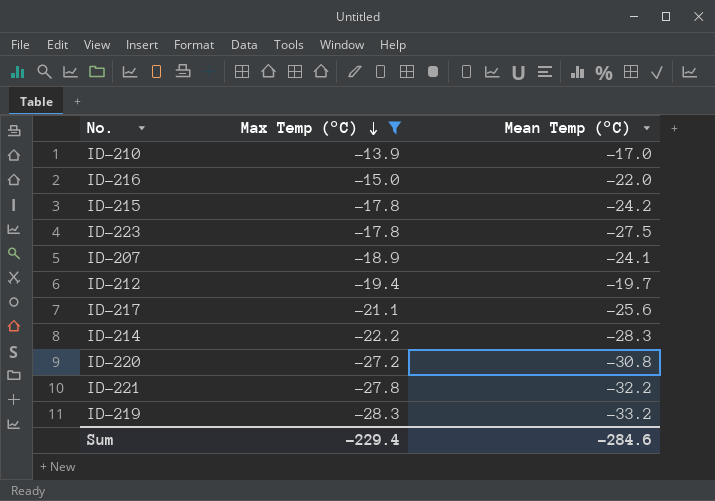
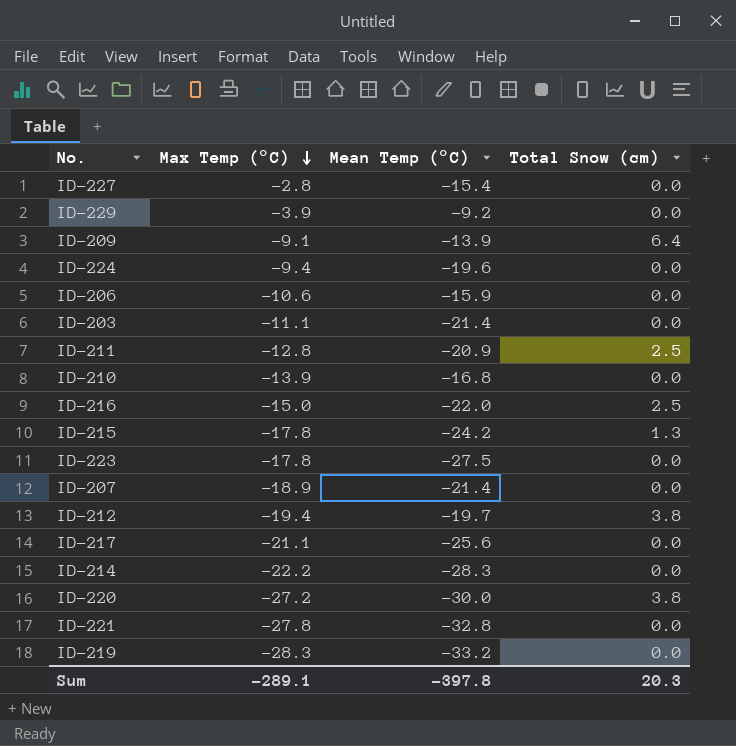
filter: Max Temp (°C) <= -13.9 -> none
column Total Snow (cm) | position: none -> 4
ID-210 | Mean Temp (°C): -17.0 -> -16.8
ID-207 | Mean Temp (°C): -24.1 -> -21.4
ID-220 | Mean Temp (°C): -30.8 -> -30.0
ID-221 | Mean Temp (°C): -32.2 -> -32.8
Sum | Max Temp (°C): -229.4 -> -289.1
Sum | Mean Temp (°C): -284.6 -> -397.8

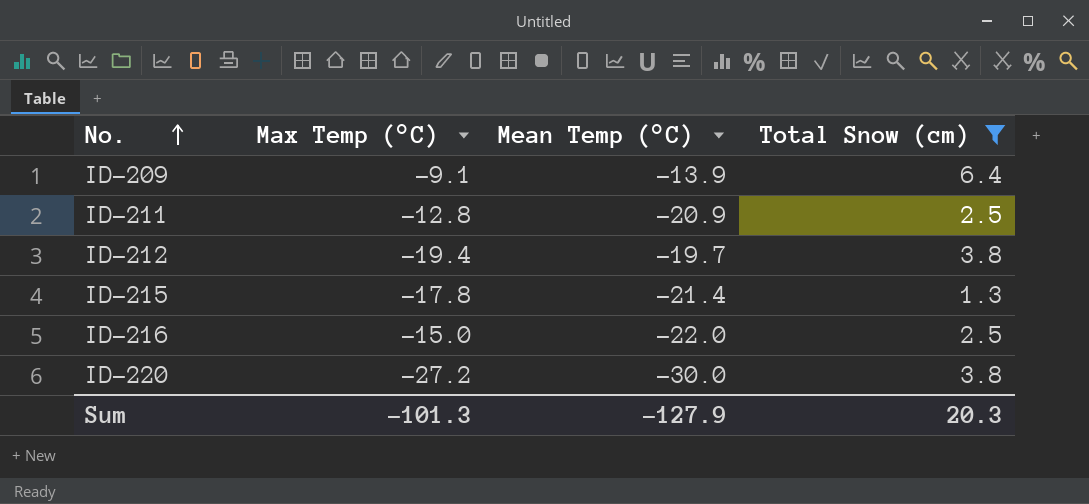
filter: none -> Total Snow (cm) != 0.0
row order: Max Temp (°C) descending -> No. ascending
ID-215 | Mean Temp (°C): -24.2 -> -21.4
Sum | Max Temp (°C): -289.1 -> -101.3
Sum | Mean Temp (°C): -397.8 -> -127.9

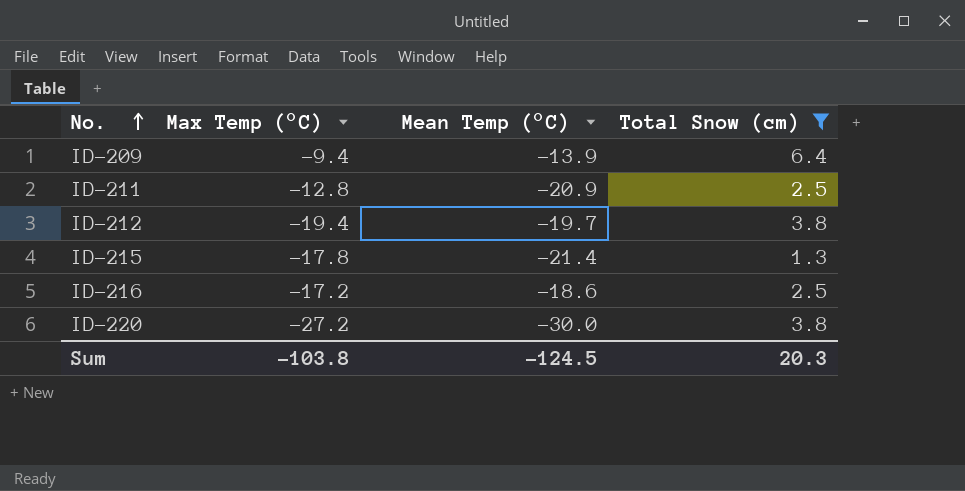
ID-209 | Max Temp (°C): -9.1 -> -9.4
ID-216 | Max Temp (°C): -15.0 -> -17.2
ID-216 | Mean Temp (°C): -22.0 -> -18.6
Sum | Max Temp (°C): -101.3 -> -103.8
Sum | Mean Temp (°C): -127.9 -> -124.5

